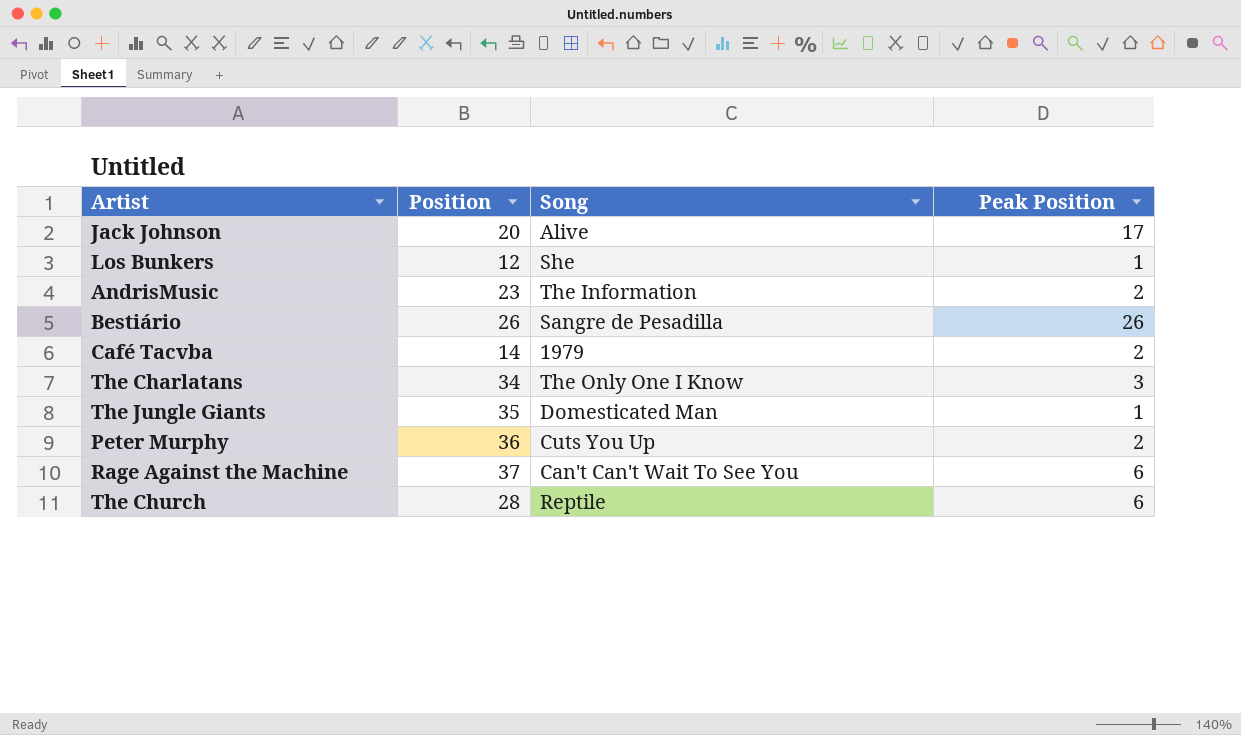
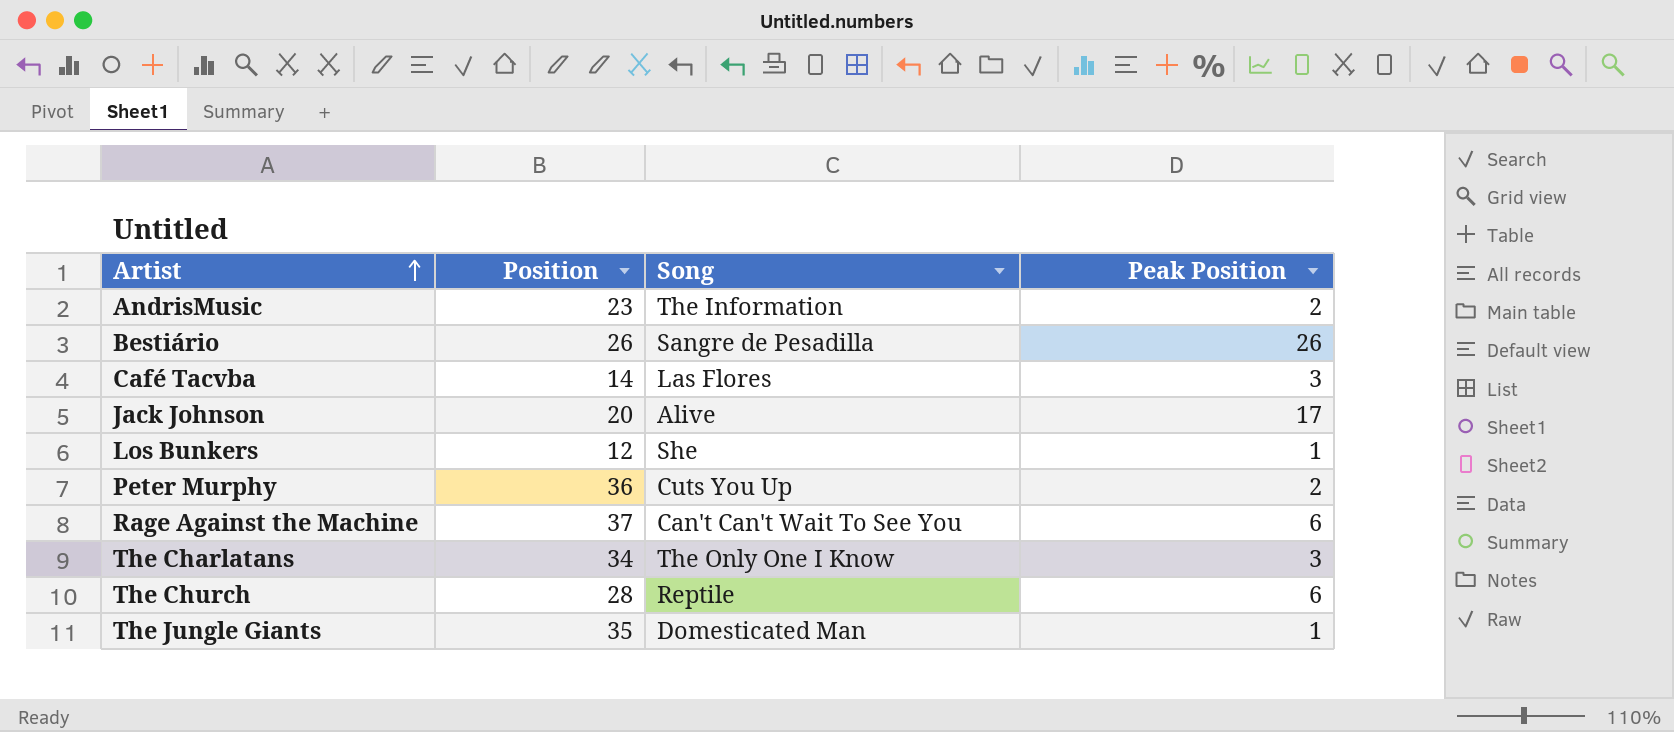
row order: none -> Artist ascending
Café Tacvba | Song: 1979 -> Las Flores
Café Tacvba | Peak Position: 2 -> 3

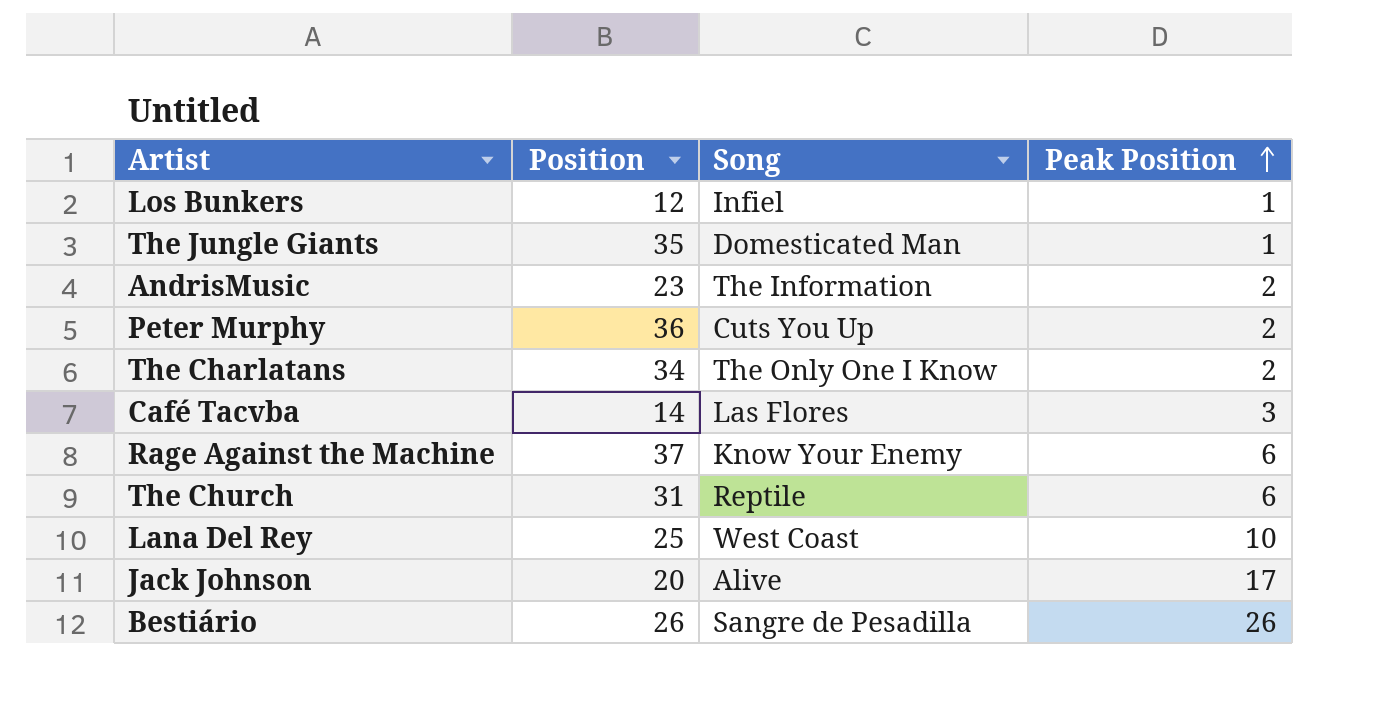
row order: Artist ascending -> Peak Position ascending
Los Bunkers | Song: She -> Infiel
The Charlatans | Peak Position: 3 -> 2
Rage Against the Machine | Song: Can't Can't Wait To See You -> Know Your Enemy
The Church | Position: 28 -> 31
row Lana Del Rey: none -> 25 | West Coast | 10

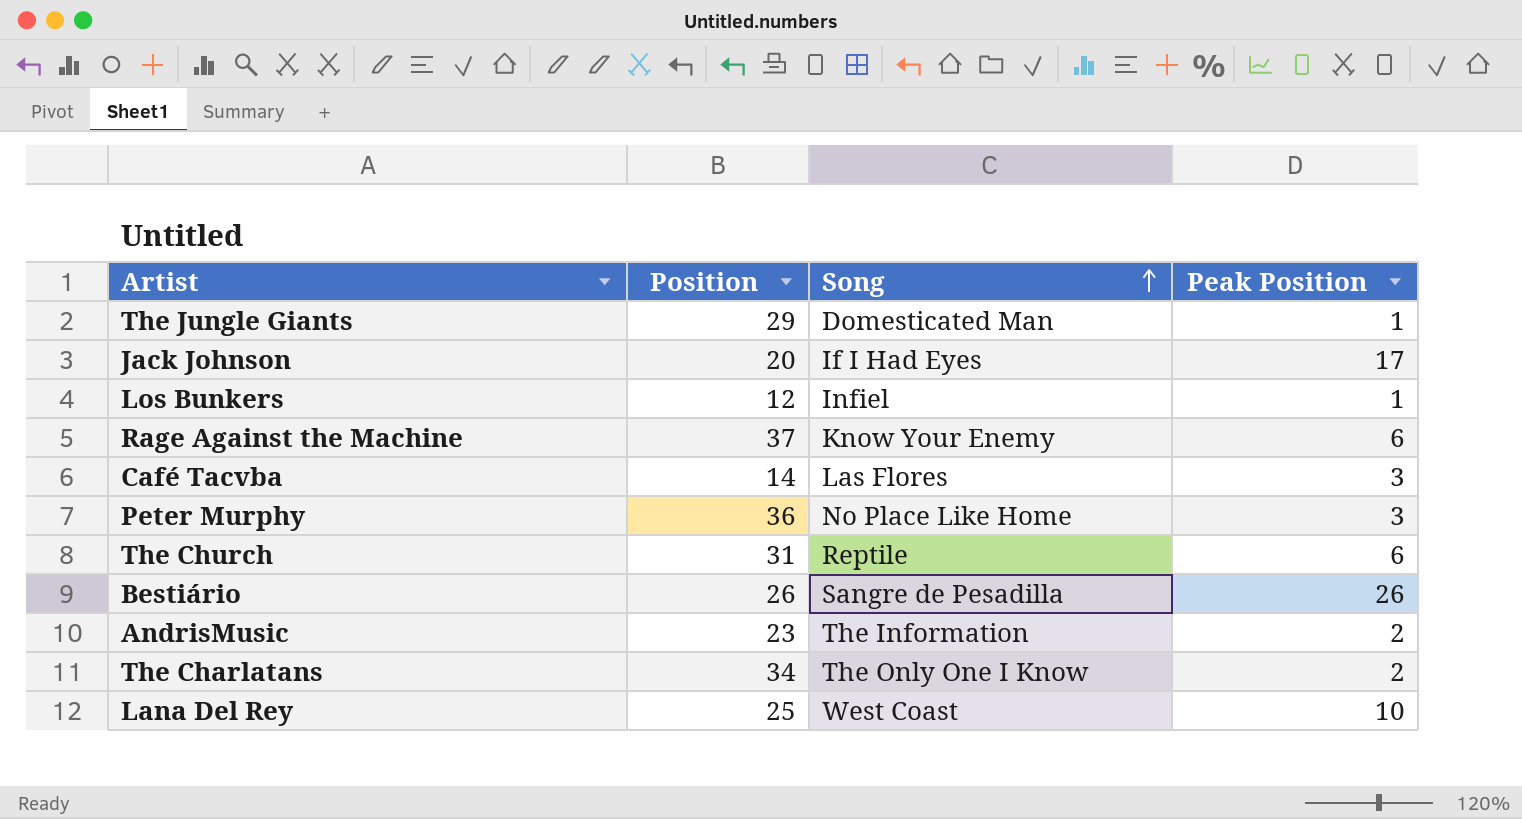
row order: Peak Position ascending -> Song ascending
The Jungle Giants | Position: 35 -> 29
Jack Johnson | Song: Alive -> If I Had Eyes
Peter Murphy | Song: Cuts You Up -> No Place Like Home
Peter Murphy | Peak Position: 2 -> 3

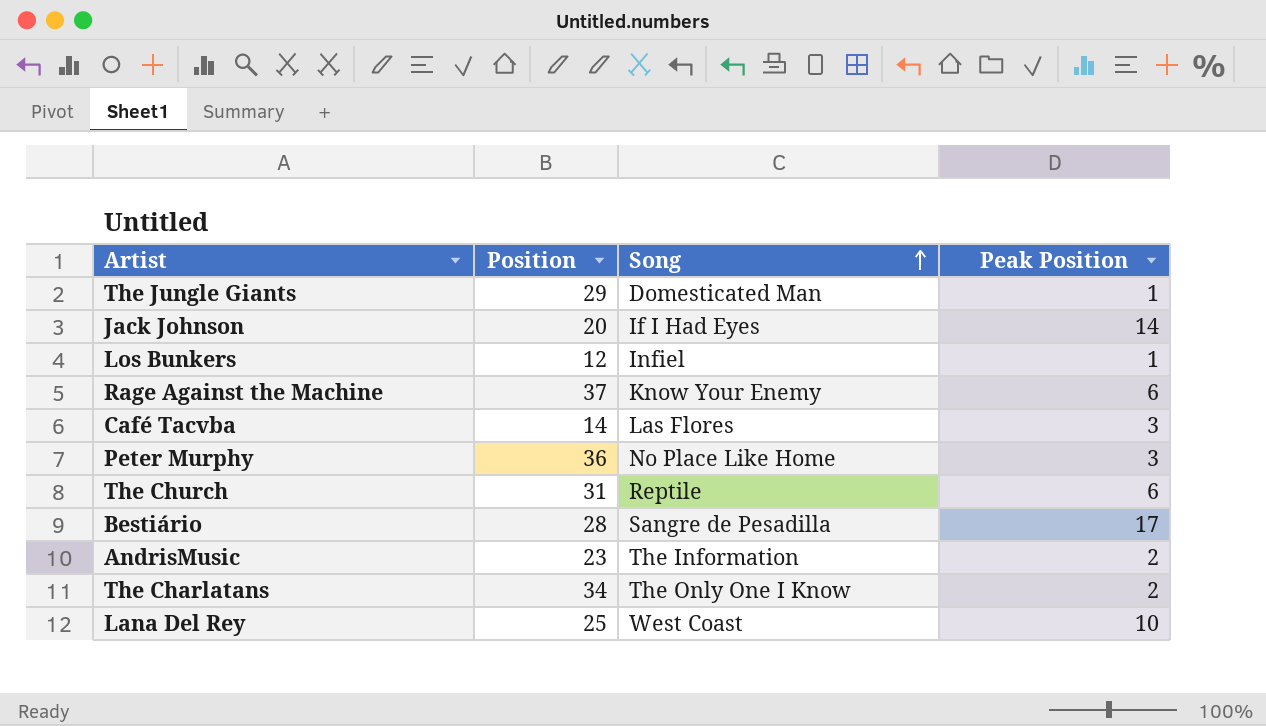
Jack Johnson | Peak Position: 17 -> 14
Bestiário | Position: 26 -> 28
Bestiário | Peak Position: 26 -> 17

